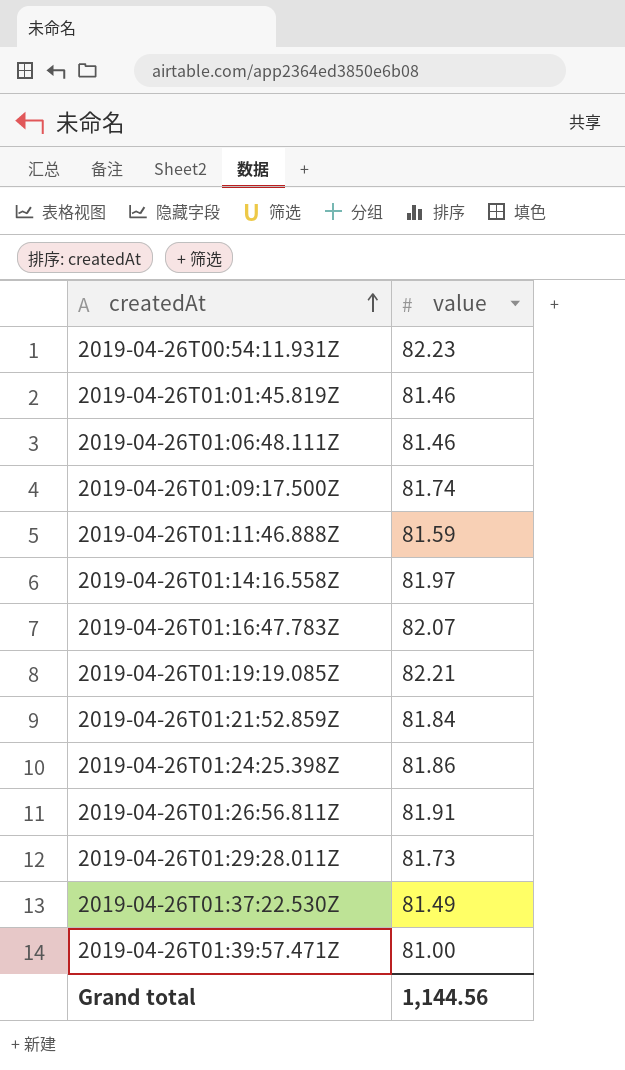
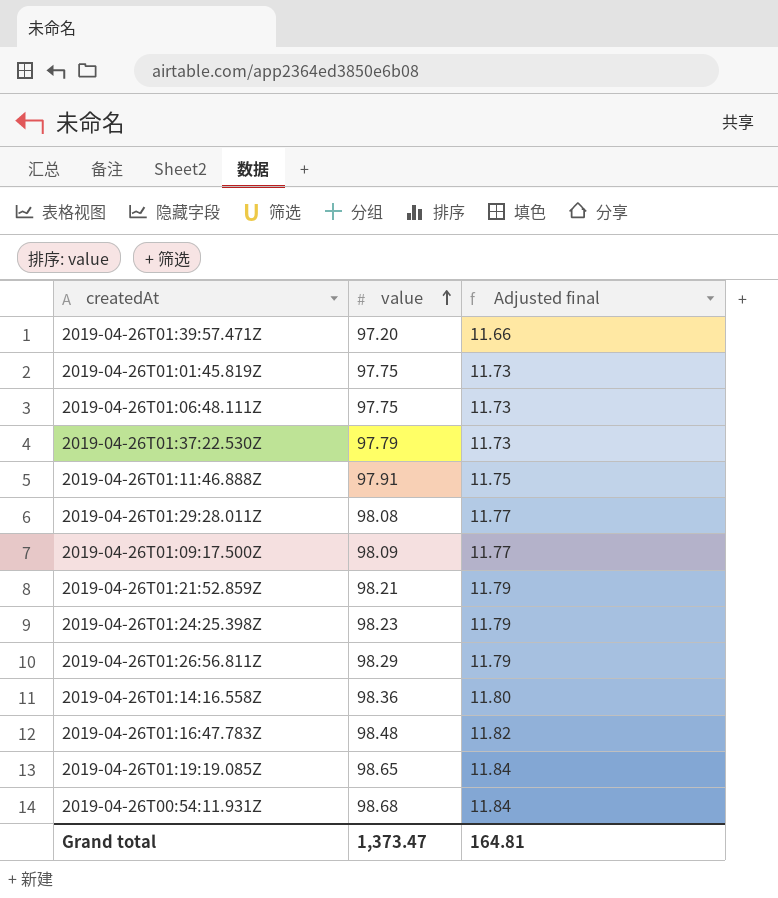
row order: createdAt ascending -> value ascending
column Adjusted final | formula: none -> [value] * 0.12
2019-04-26T01:39:57.471Z | value: 81.00 -> 97.20
2019-04-26T01:01:45.819Z | value: 81.46 -> 97.75
2019-04-26T01:06:48.111Z | value: 81.46 -> 97.75
2019-04-26T01:37:22.530Z | value: 81.49 -> 97.79
2019-04-26T01:11:46.888Z | value: 81.59 -> 97.91
2019-04-26T01:29:28.011Z | value: 81.73 -> 98.08
2019-04-26T01:09:17.500Z | value: 81.74 -> 98.09
2019-04-26T01:21:52.859Z | value: 81.84 -> 98.21
2019-04-26T01:24:25.398Z | value: 81.86 -> 98.23
2019-04-26T01:26:56.811Z | value: 81.91 -> 98.29
2019-04-26T01:14:16.558Z | value: 81.97 -> 98.36
2019-04-26T01:16:47.783Z | value: 82.07 -> 98.48
2019-04-26T01:19:19.085Z | value: 82.21 -> 98.65
2019-04-26T00:54:11.931Z | value: 82.23 -> 98.68
Grand total | value: 1,144.56 -> 1,373.47

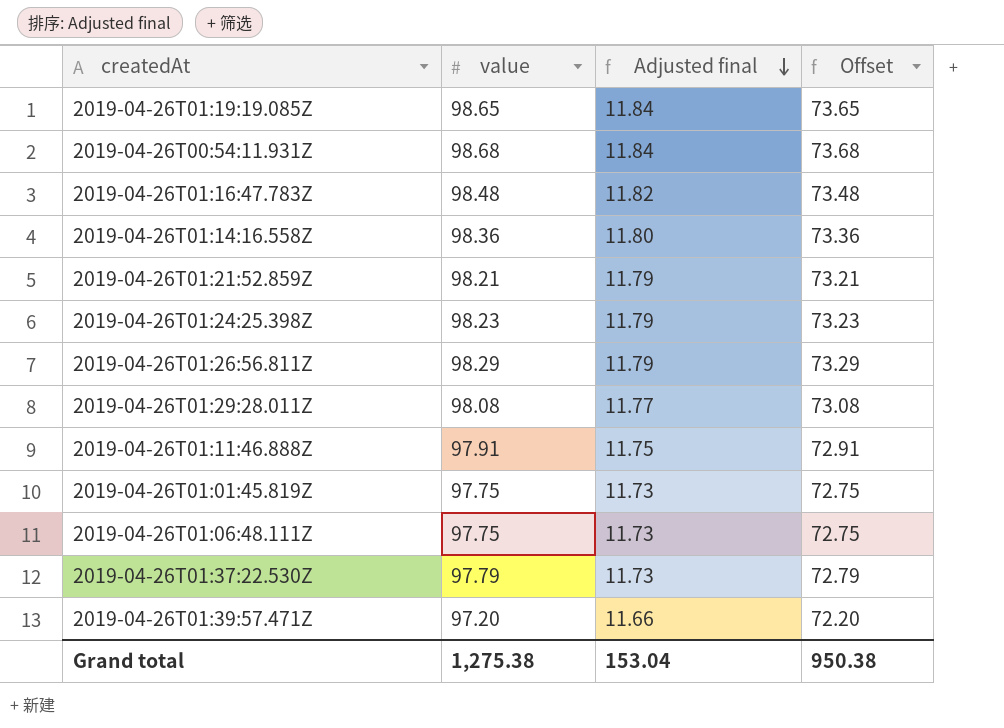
row order: value ascending -> Adjusted final descending
column Offset | formula: none -> [value] - 25
row 2019-04-26T01:09:17.500Z: 98.09 | 11.77 -> none
Grand total | value: 1,373.47 -> 1,275.38
Grand total | Adjusted final: 164.81 -> 153.04

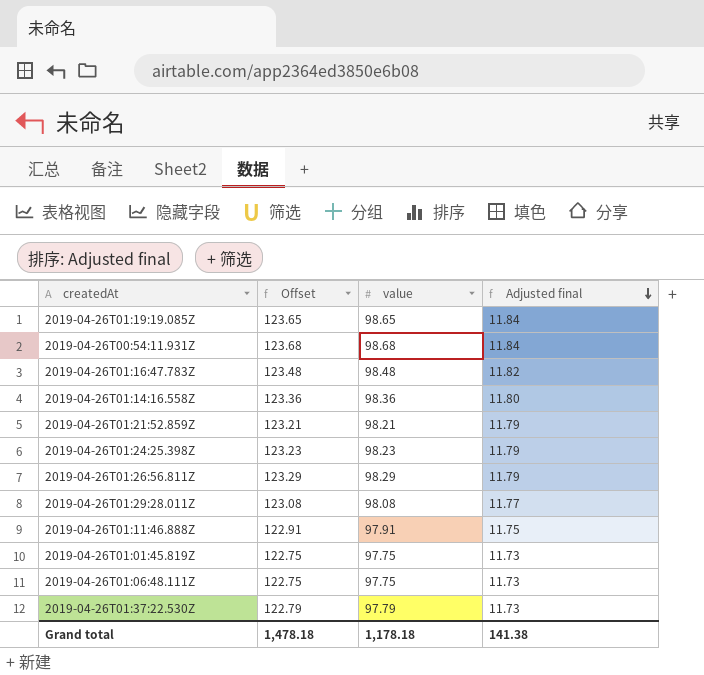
column Offset | formula: [value] - 25 -> [value] + 25
column Offset | position: 4 -> 2
row 2019-04-26T01:39:57.471Z: 97.20 | 11.66 | 72.20 -> none
Grand total | Offset: 950.38 -> 1,478.18
Grand total | value: 1,275.38 -> 1,178.18
Grand total | Adjusted final: 153.04 -> 141.38

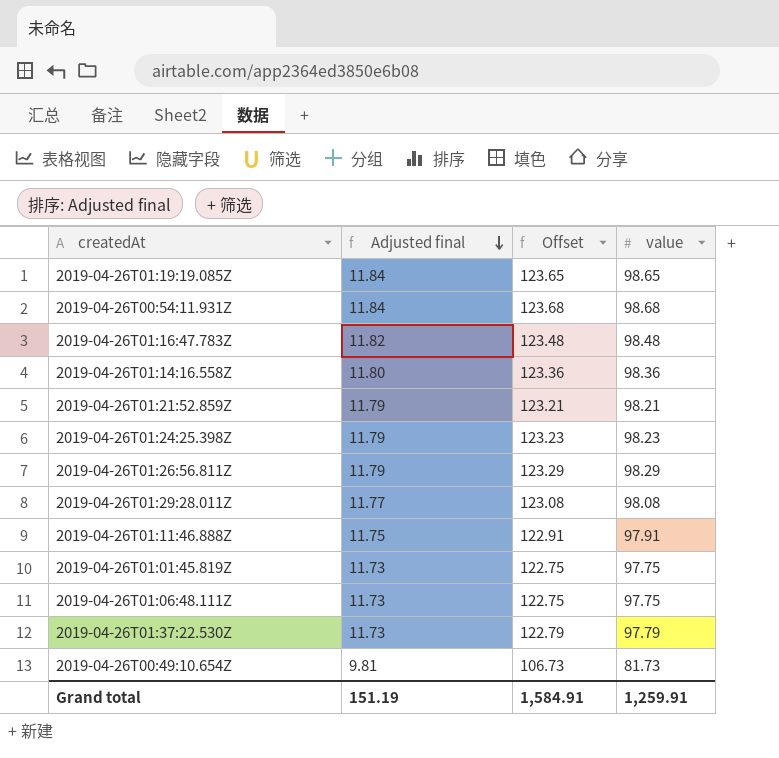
column Adjusted final | position: 4 -> 2
row 2019-04-26T00:49:10.654Z: none -> 9.81 | 106.73 | 81.73
Grand total | Adjusted final: 141.38 -> 151.19
Grand total | Offset: 1,478.18 -> 1,584.91
Grand total | value: 1,178.18 -> 1,259.91

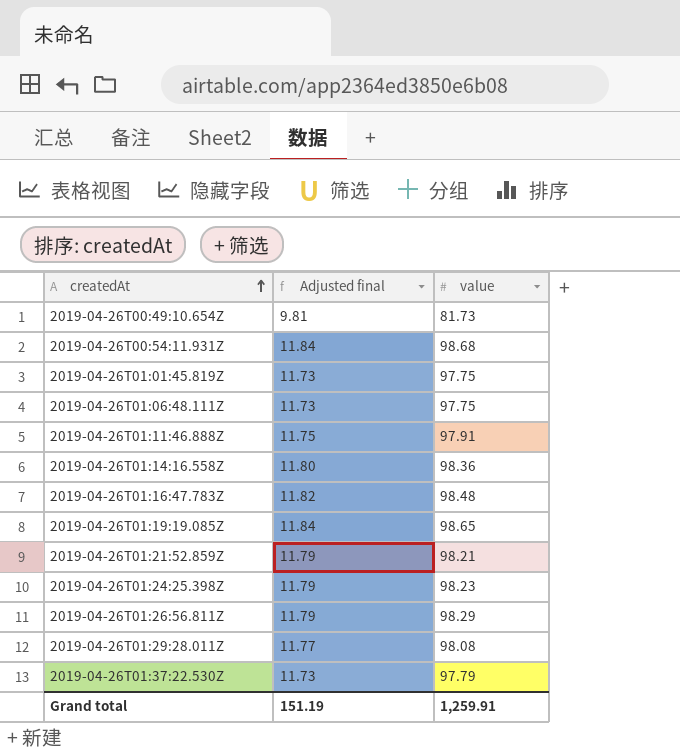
row order: Adjusted final descending -> createdAt ascending
column Offset | formula: [value] + 25 -> none

